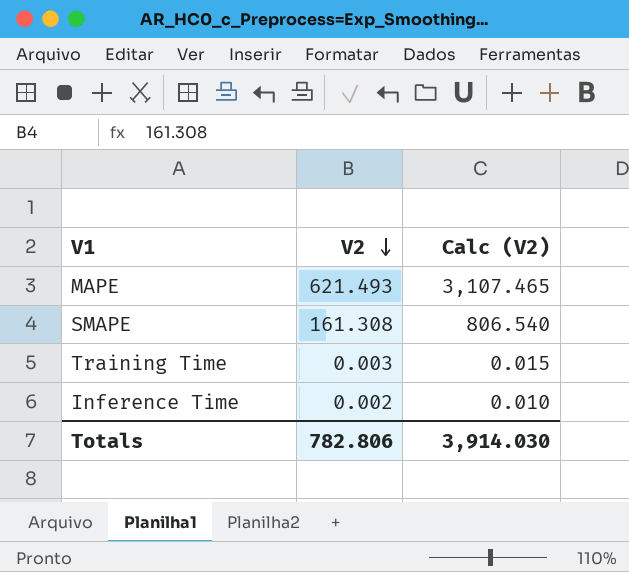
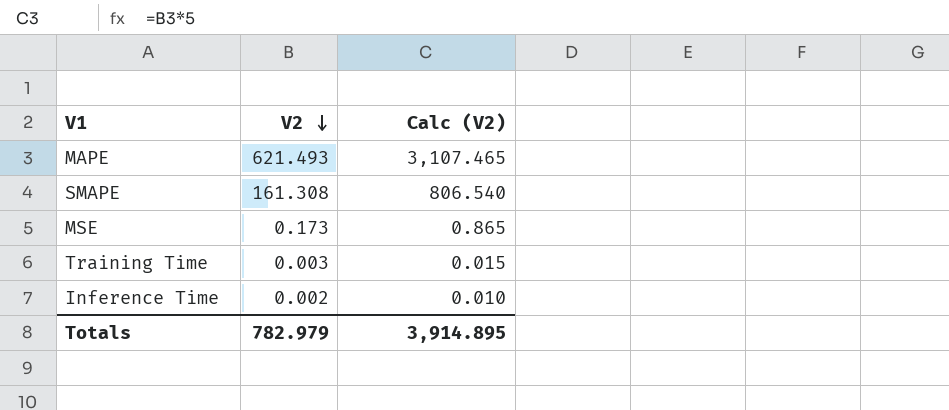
row MSE: none -> 0.173 | 0.865
Totals | V2: 782.806 -> 782.979
Totals | Calc (V2): 3,914.030 -> 3,914.895

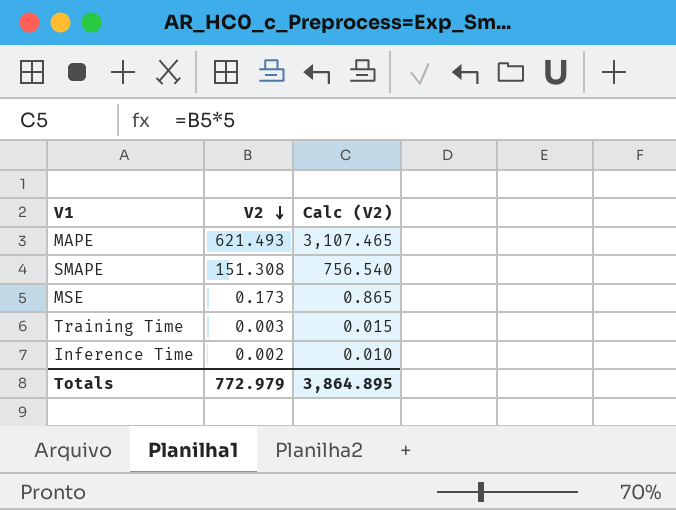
SMAPE | V2: 161.308 -> 151.308
SMAPE | Calc (V2): 806.540 -> 756.540
Totals | V2: 782.979 -> 772.979
Totals | Calc (V2): 3,914.895 -> 3,864.895

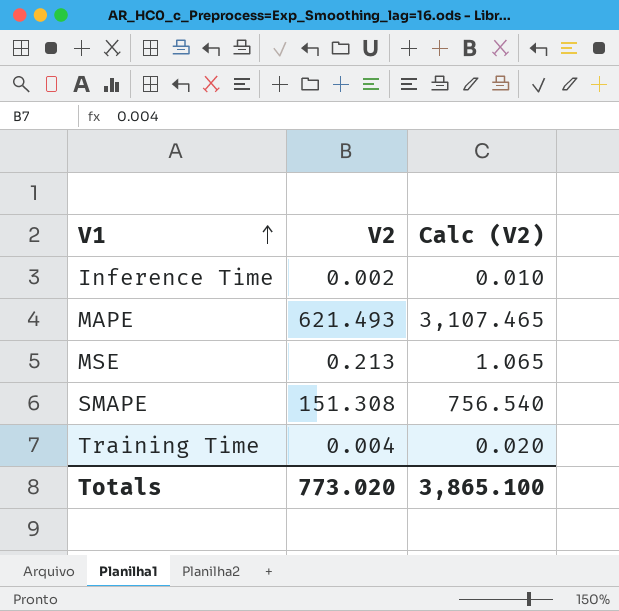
row order: V2 descending -> V1 ascending
MSE | V2: 0.173 -> 0.213
MSE | Calc (V2): 0.865 -> 1.065
Training Time | V2: 0.003 -> 0.004
Training Time | Calc (V2): 0.015 -> 0.020
Totals | V2: 772.979 -> 773.020
Totals | Calc (V2): 3,864.895 -> 3,865.100

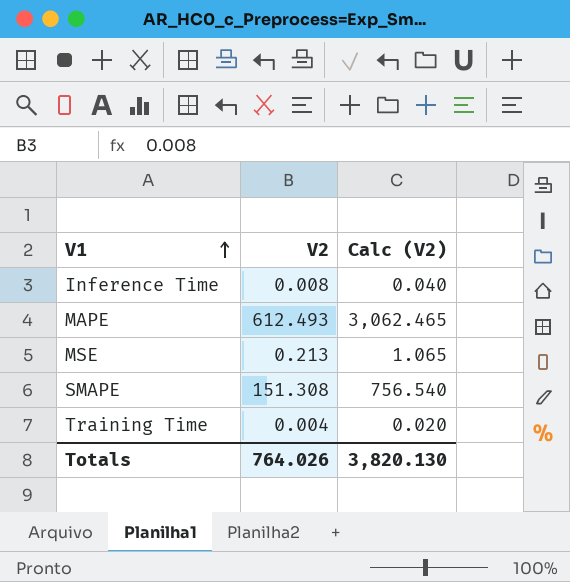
Inference Time | V2: 0.002 -> 0.008
Inference Time | Calc (V2): 0.010 -> 0.040
MAPE | V2: 621.493 -> 612.493
MAPE | Calc (V2): 3,107.465 -> 3,062.465
Totals | V2: 773.020 -> 764.026
Totals | Calc (V2): 3,865.100 -> 3,820.130

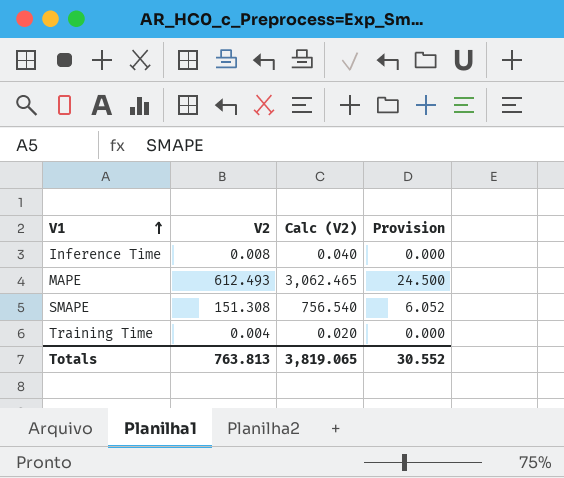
column Provision | formula: none -> [V2] * 0.04
row MSE: 0.213 | 1.065 -> none
Totals | V2: 764.026 -> 763.813
Totals | Calc (V2): 3,820.130 -> 3,819.065

